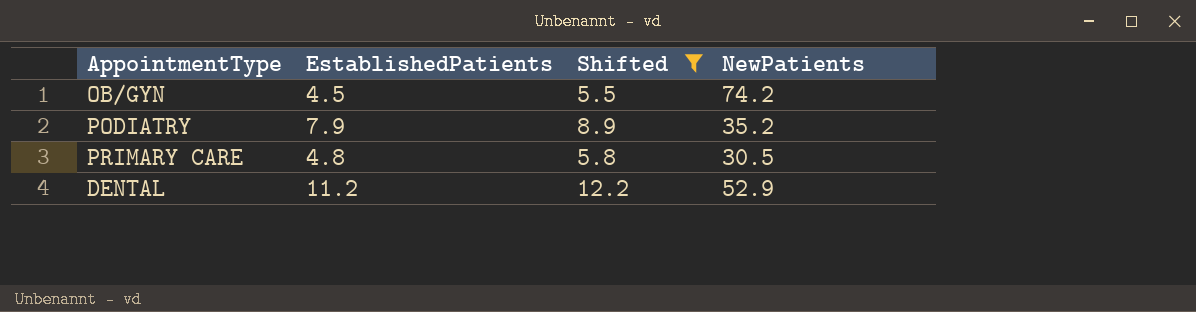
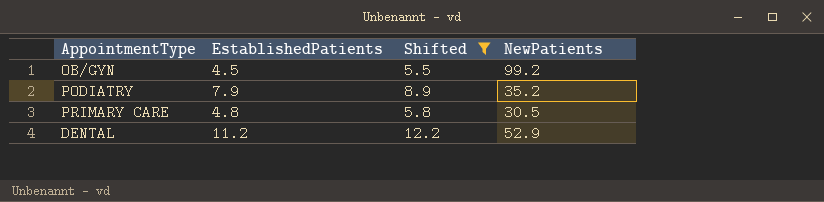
OB/GYN | NewPatients: 74.2 -> 99.2

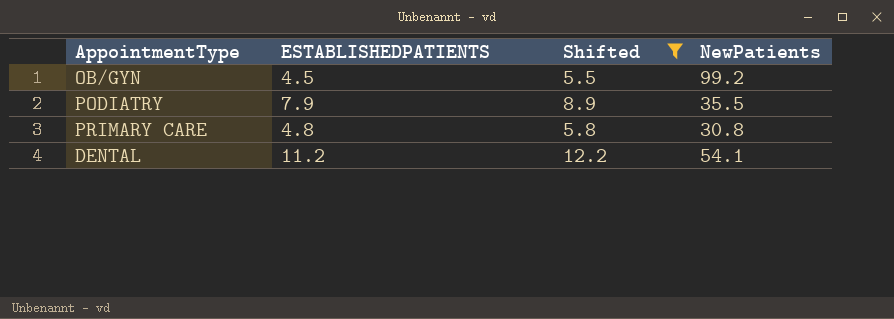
column name: EstablishedPatients -> ESTABLISHEDPATIENTS
PODIATRY | NewPatients: 35.2 -> 35.5
PRIMARY CARE | NewPatients: 30.5 -> 30.8
DENTAL | NewPatients: 52.9 -> 54.1

